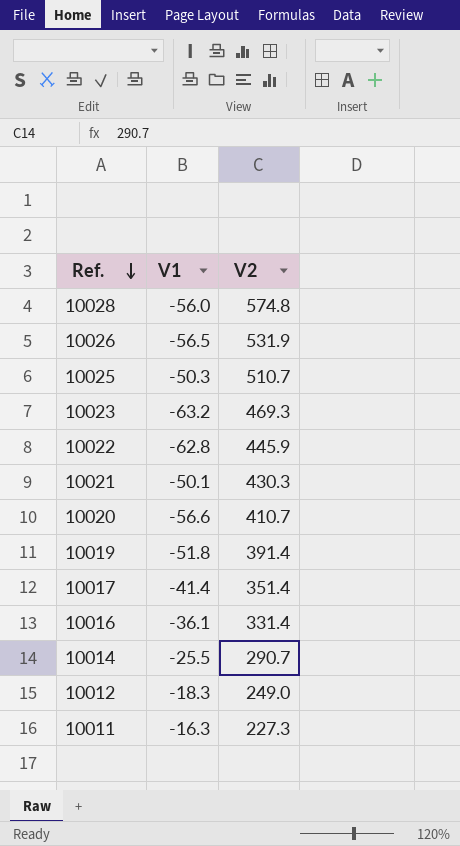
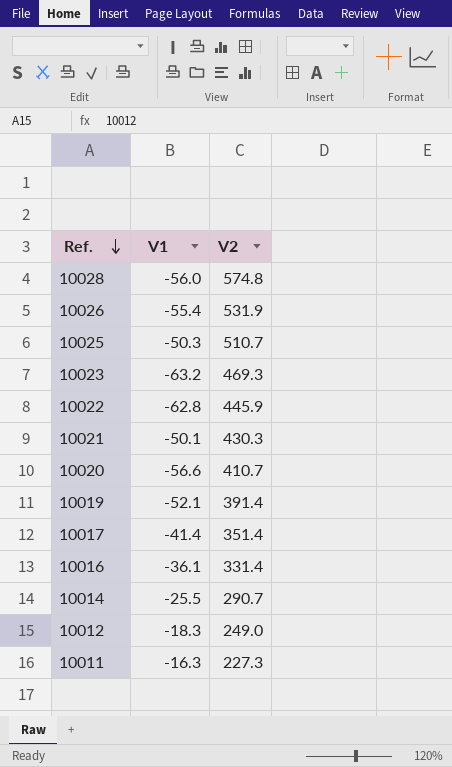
10026 | V1: -56.5 -> -55.4
10019 | V1: -51.8 -> -52.1

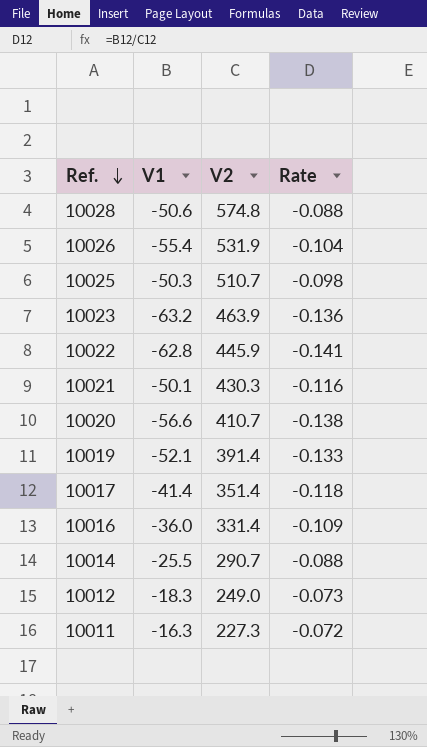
column Rate | formula: none -> [V1] / [V2]
10028 | V1: -56.0 -> -50.6
10023 | V2: 469.3 -> 463.9
10016 | V1: -36.1 -> -36.0

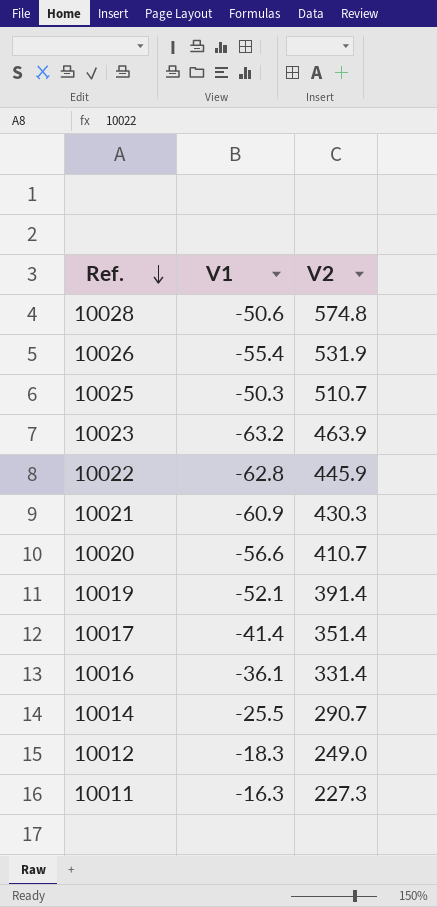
column Rate | formula: [V1] / [V2] -> none
10021 | V1: -50.1 -> -60.9
10016 | V1: -36.0 -> -36.1

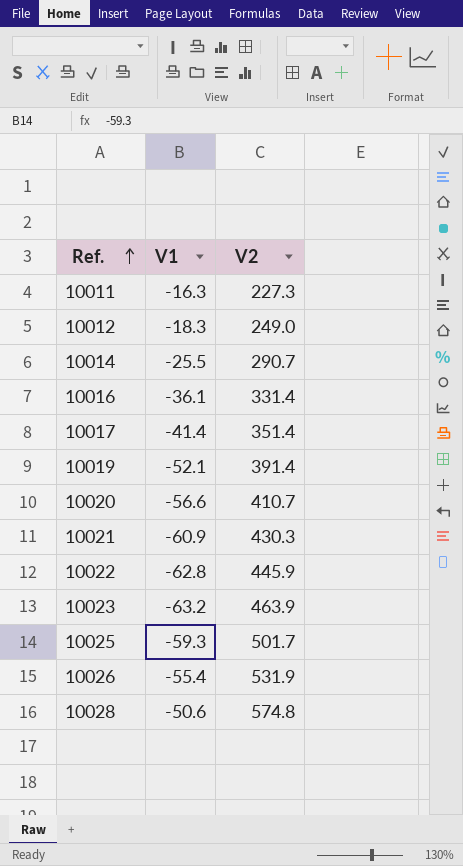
row order: Ref. descending -> Ref. ascending
10025 | V1: -50.3 -> -59.3
10025 | V2: 510.7 -> 501.7

